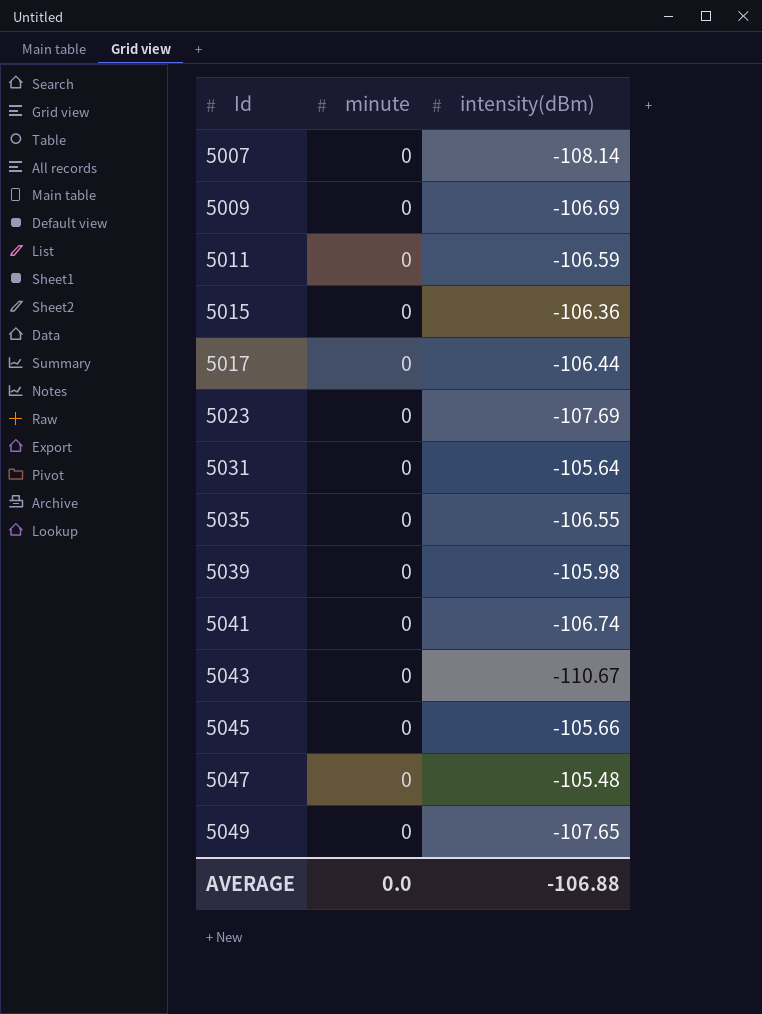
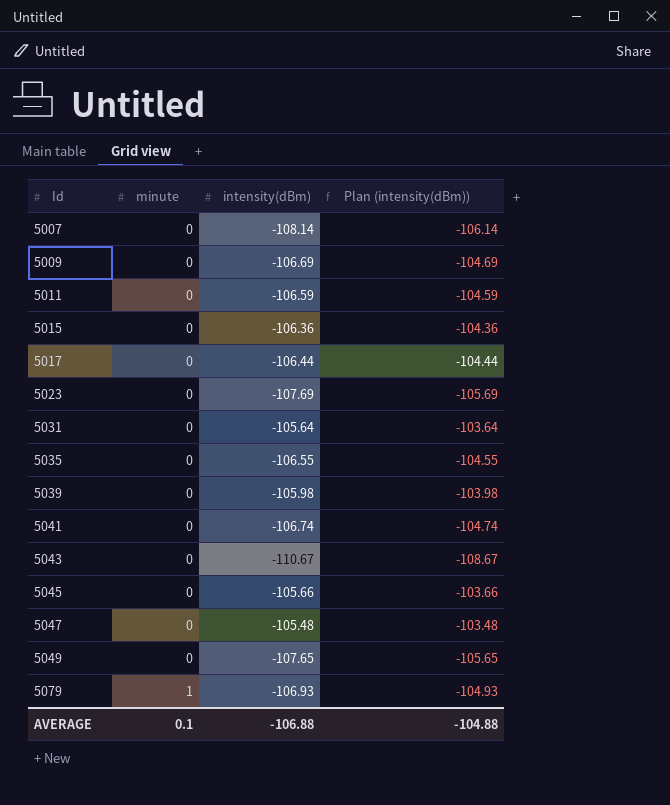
column Plan (intensity(dBm)) | formula: none -> [intensity(dBm)] + 2
row 5079: none -> 1 | -106.93 | -104.93
AVERAGE | minute: 0.0 -> 0.1

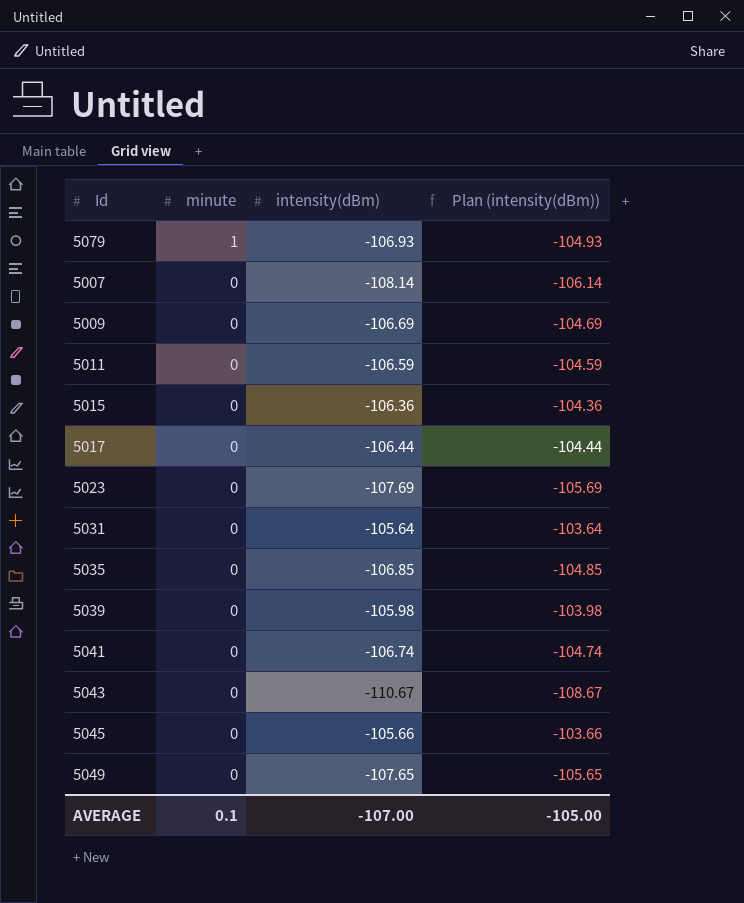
row order: Id ascending -> minute descending
row 5047: 0 | -105.48 | -103.48 -> none
5035 | intensity(dBm): -106.55 -> -106.85
5035 | Plan (intensity(dBm)): -104.55 -> -104.85
AVERAGE | intensity(dBm): -106.88 -> -107.00
AVERAGE | Plan (intensity(dBm)): -104.88 -> -105.00

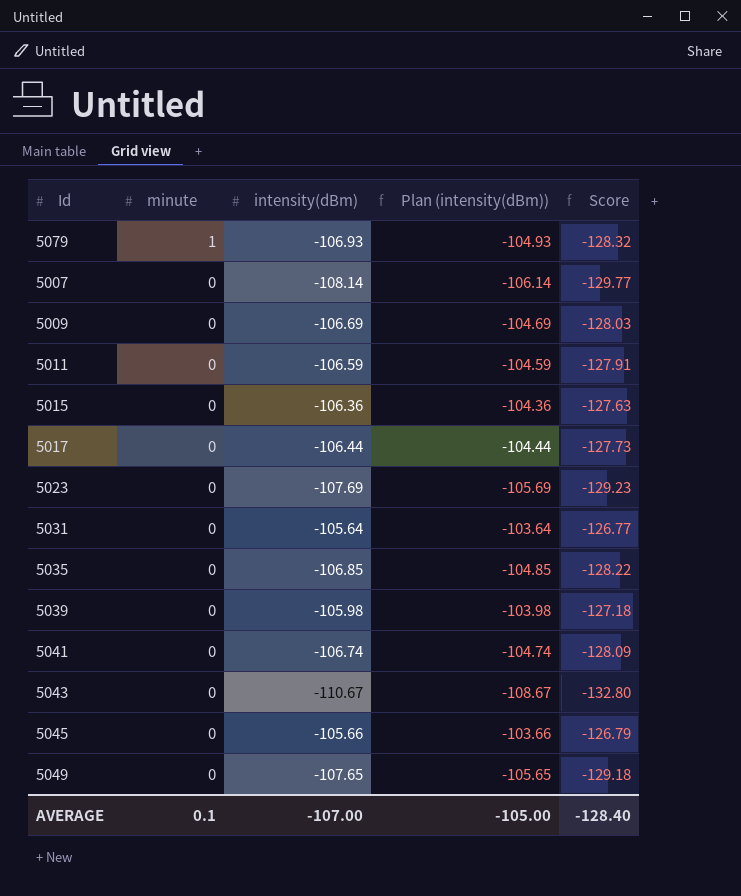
column Score | formula: none -> [intensity(dBm)] * 1.2

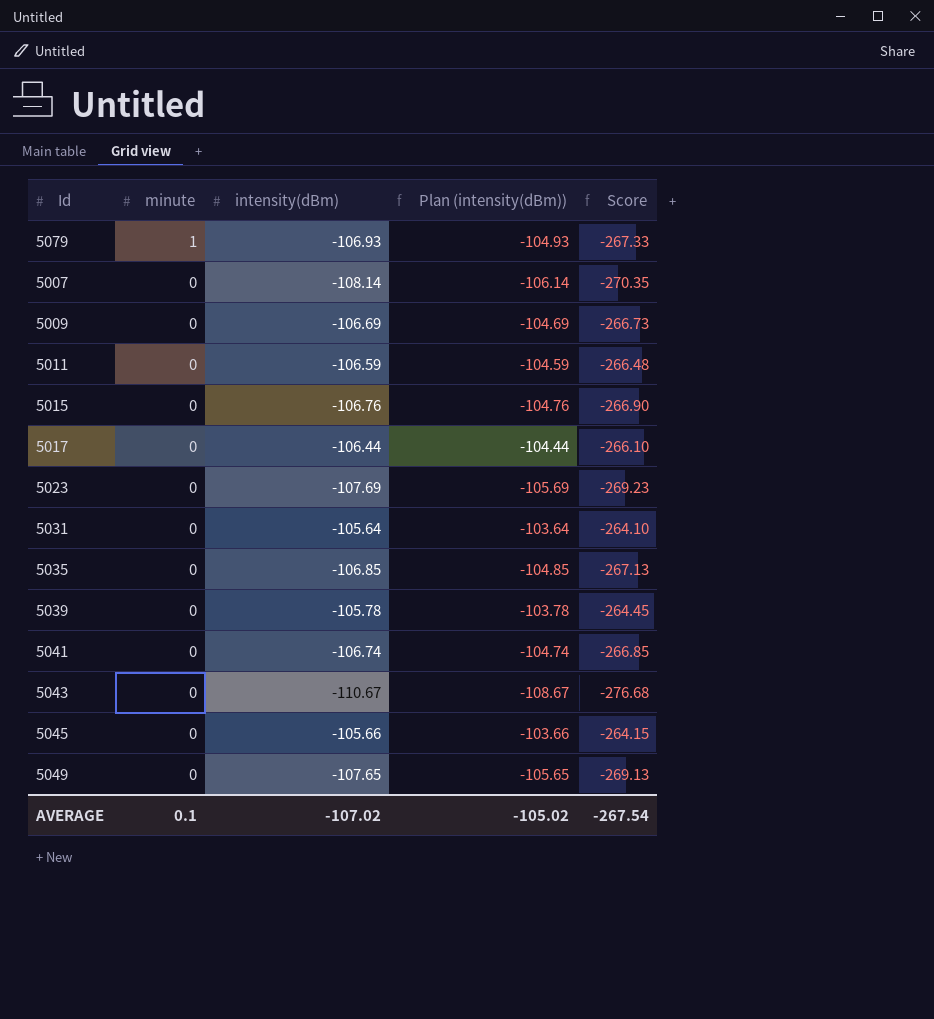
column Score | formula: [intensity(dBm)] * 1.2 -> [intensity(dBm)] * 2.5
5015 | intensity(dBm): -106.36 -> -106.76
5015 | Plan (intensity(dBm)): -104.36 -> -104.76
5039 | intensity(dBm): -105.98 -> -105.78
5039 | Plan (intensity(dBm)): -103.98 -> -103.78
AVERAGE | intensity(dBm): -107.00 -> -107.02
AVERAGE | Plan (intensity(dBm)): -105.00 -> -105.02
AVERAGE | Score: -128.40 -> -267.54

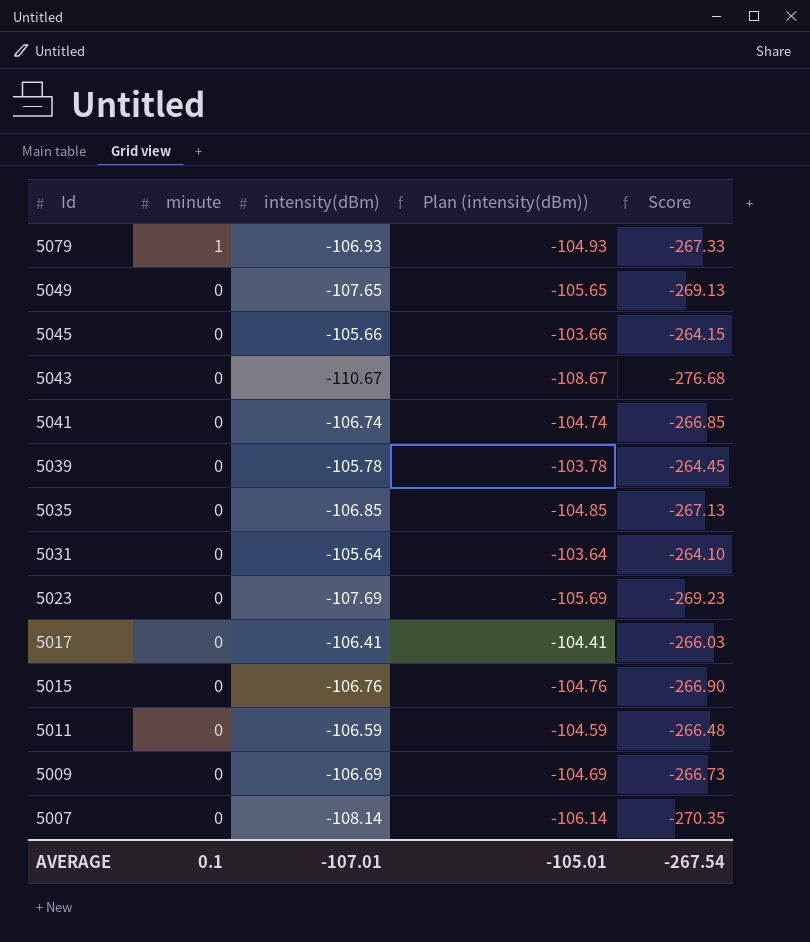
row order: minute descending -> Id descending
5017 | intensity(dBm): -106.44 -> -106.41
5017 | Plan (intensity(dBm)): -104.44 -> -104.41
5017 | Score: -266.10 -> -266.03
AVERAGE | intensity(dBm): -107.02 -> -107.01
AVERAGE | Plan (intensity(dBm)): -105.02 -> -105.01

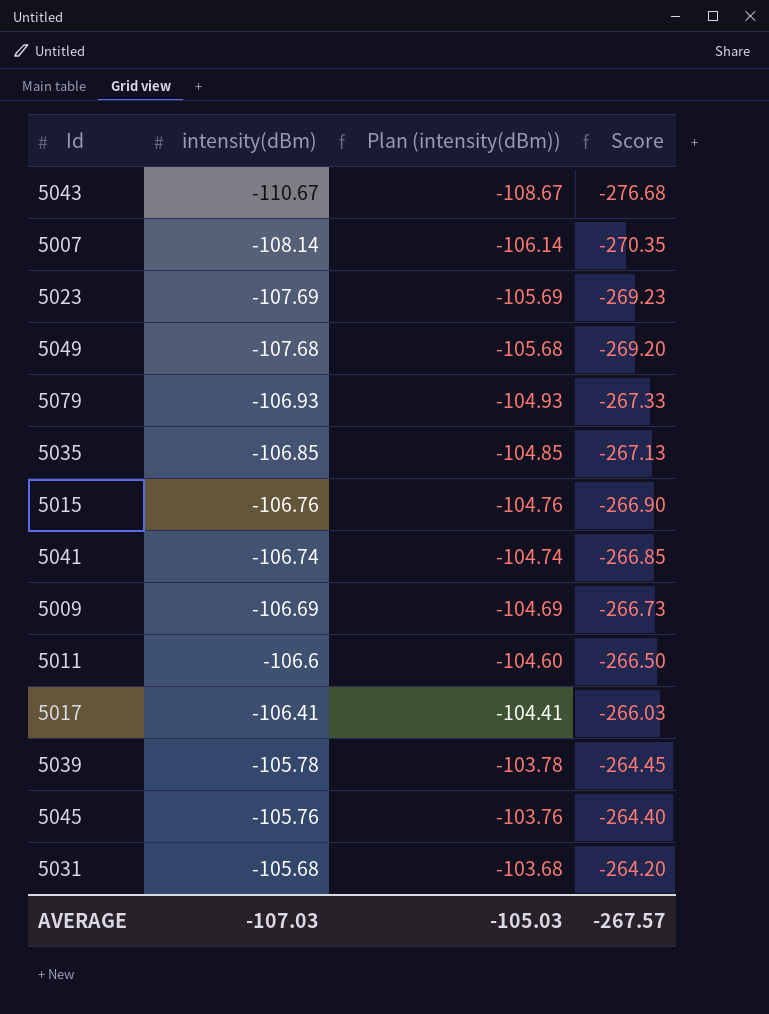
row order: Id descending -> intensity(dBm) ascending
column minute | position: 2 -> none
5049 | intensity(dBm): -107.65 -> -107.68
5049 | Plan (intensity(dBm)): -105.65 -> -105.68
5049 | Score: -269.13 -> -269.20
5011 | intensity(dBm): -106.59 -> -106.6
5011 | Plan (intensity(dBm)): -104.59 -> -104.60
5011 | Score: -266.48 -> -266.50
5045 | intensity(dBm): -105.66 -> -105.76
5045 | Plan (intensity(dBm)): -103.66 -> -103.76
5045 | Score: -264.15 -> -264.40
5031 | intensity(dBm): -105.64 -> -105.68
5031 | Plan (intensity(dBm)): -103.64 -> -103.68
5031 | Score: -264.10 -> -264.20
AVERAGE | intensity(dBm): -107.01 -> -107.03
AVERAGE | Plan (intensity(dBm)): -105.01 -> -105.03
AVERAGE | Score: -267.54 -> -267.57

